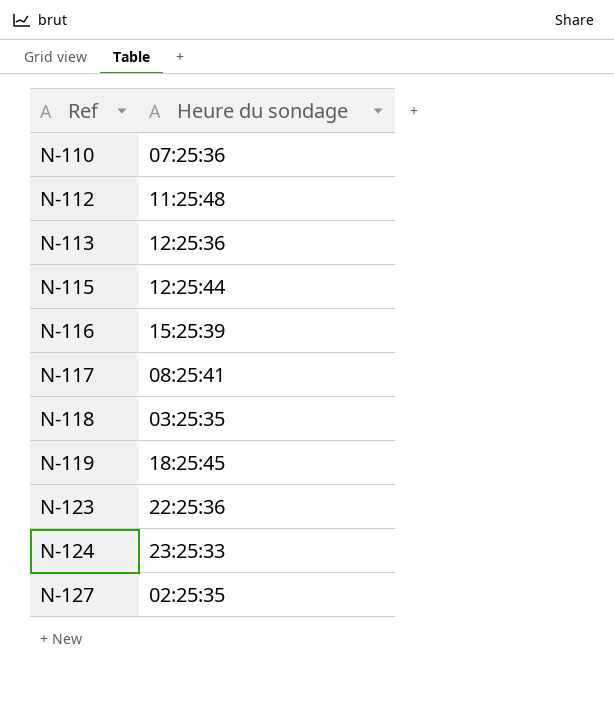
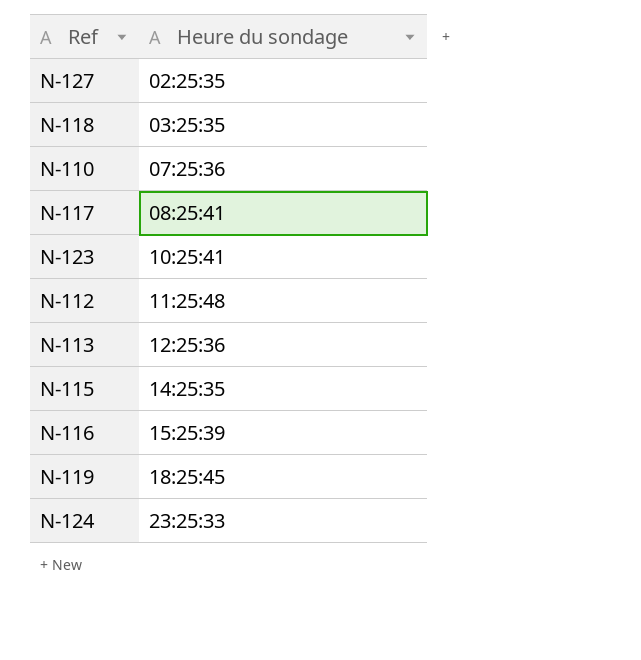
row order: Ref ascending -> Heure du sondage ascending
N-123 | Heure du sondage: 22:25:36 -> 10:25:41
N-115 | Heure du sondage: 12:25:44 -> 14:25:35

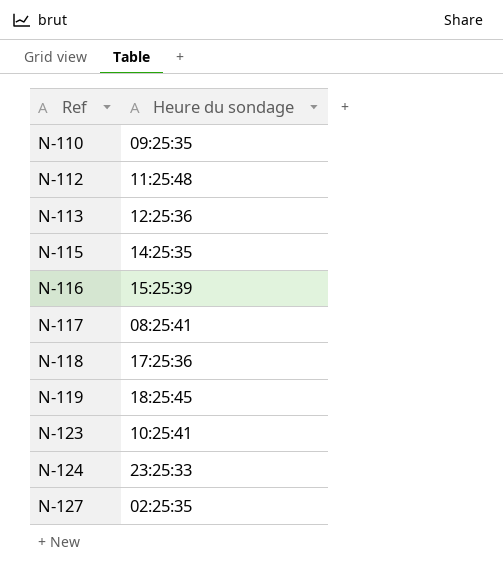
row order: Heure du sondage ascending -> Ref ascending
N-110 | Heure du sondage: 07:25:36 -> 09:25:35
N-118 | Heure du sondage: 03:25:35 -> 17:25:36

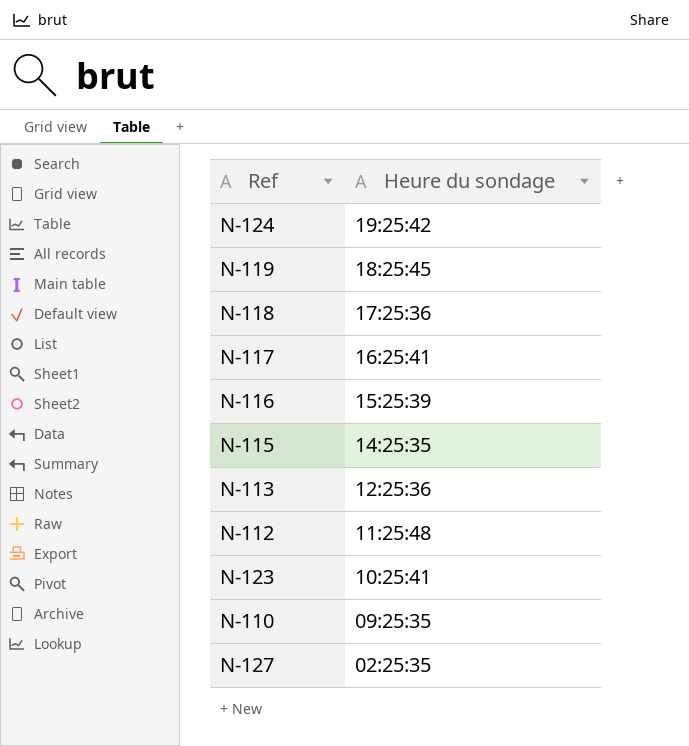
row order: Ref ascending -> Heure du sondage descending
N-124 | Heure du sondage: 23:25:33 -> 19:25:42
N-117 | Heure du sondage: 08:25:41 -> 16:25:41

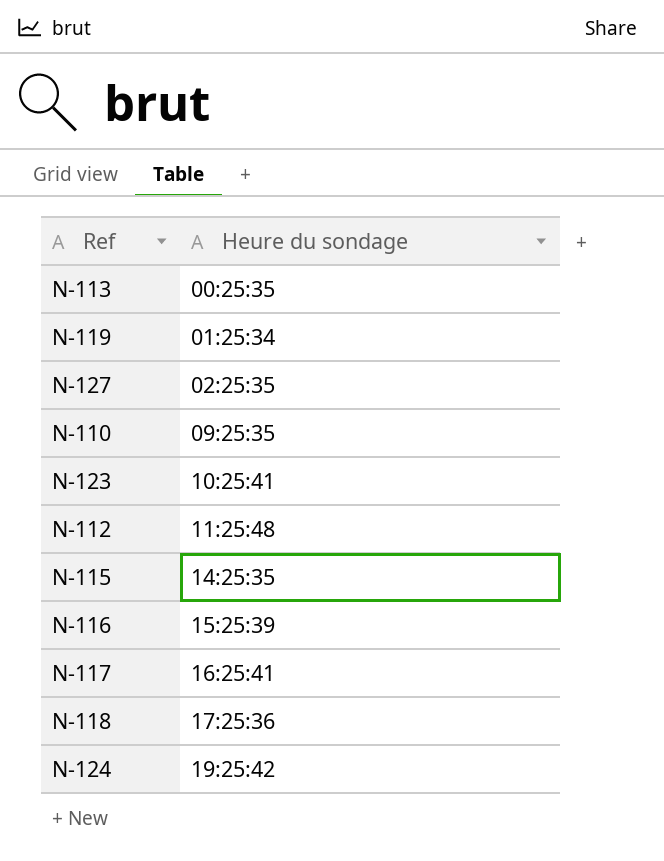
row order: Heure du sondage descending -> Heure du sondage ascending
N-113 | Heure du sondage: 12:25:36 -> 00:25:35
N-119 | Heure du sondage: 18:25:45 -> 01:25:34

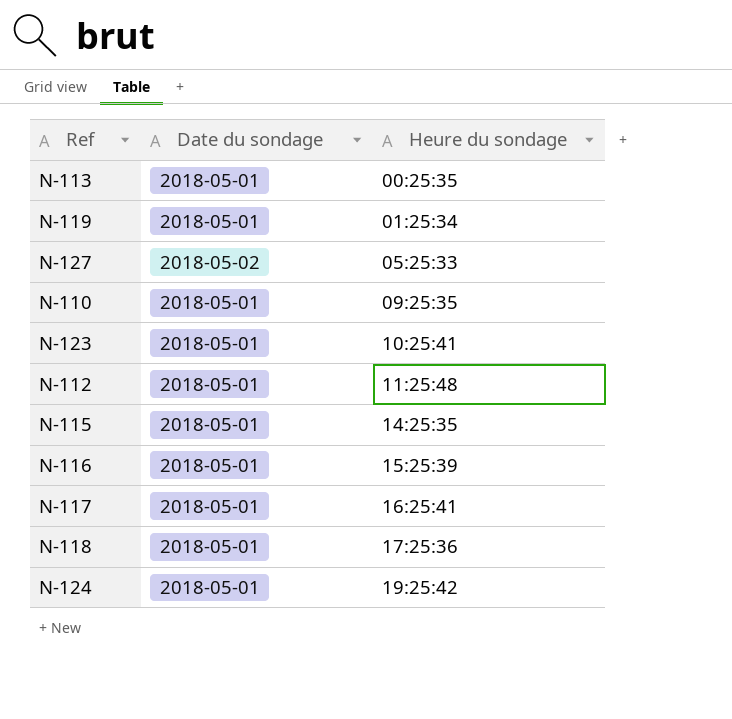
column Date du sondage | position: none -> 2
N-127 | Heure du sondage: 02:25:35 -> 05:25:33

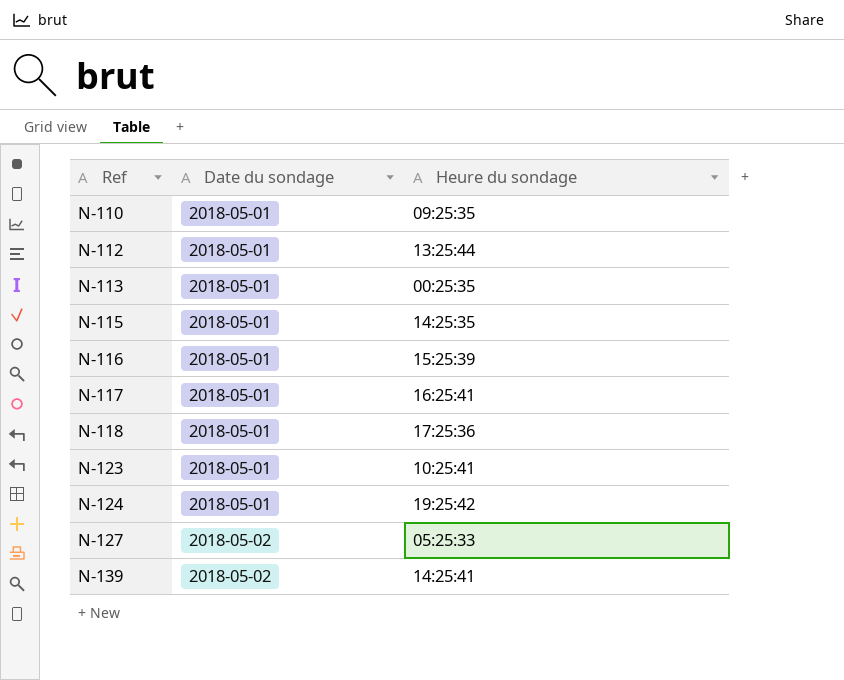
row order: Heure du sondage ascending -> Ref ascending
row N-119: 2018-05-01 | 01:25:34 -> none
N-112 | Heure du sondage: 11:25:48 -> 13:25:44
row N-139: none -> 2018-05-02 | 14:25:41

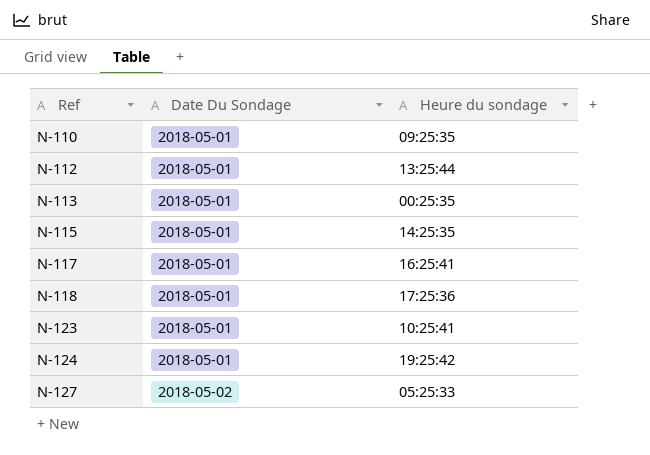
column name: Date du sondage -> Date Du Sondage
row N-116: 2018-05-01 | 15:25:39 -> none
row N-139: 2018-05-02 | 14:25:41 -> none

